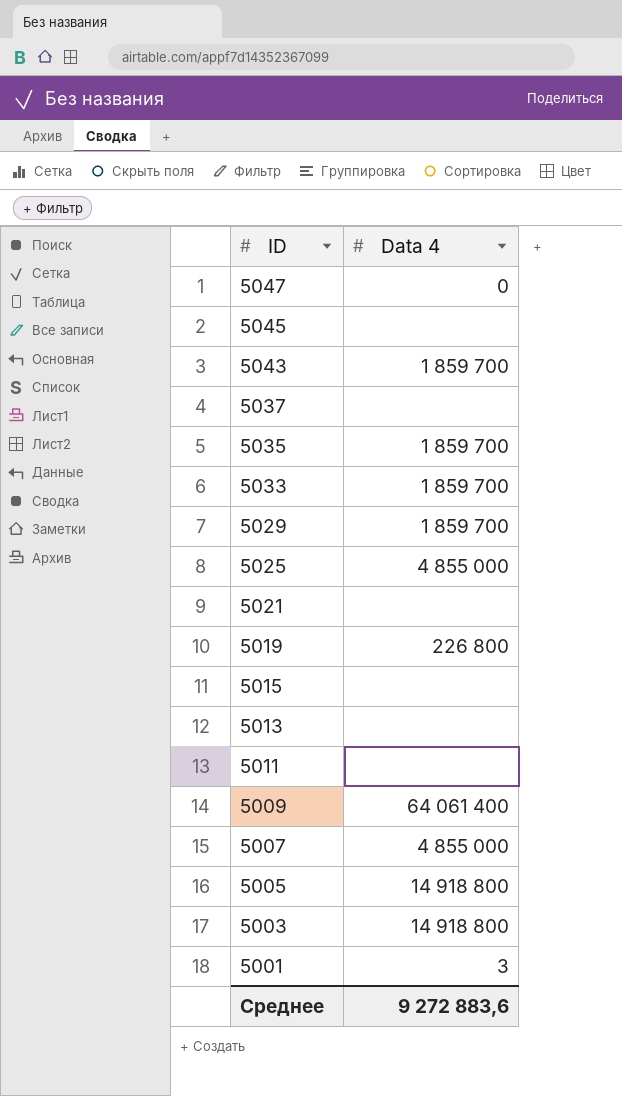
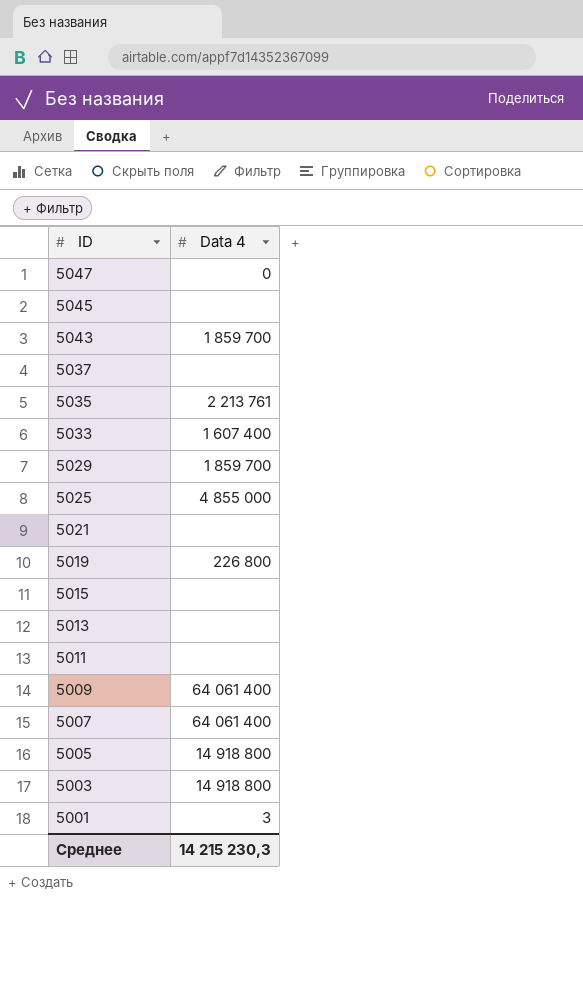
5035 | Data 4: 1 859 700 -> 2 213 761
5033 | Data 4: 1 859 700 -> 1 607 400
5007 | Data 4: 4 855 000 -> 64 061 400
Среднее | Data 4: 9 272 883,6 -> 14 215 230,3

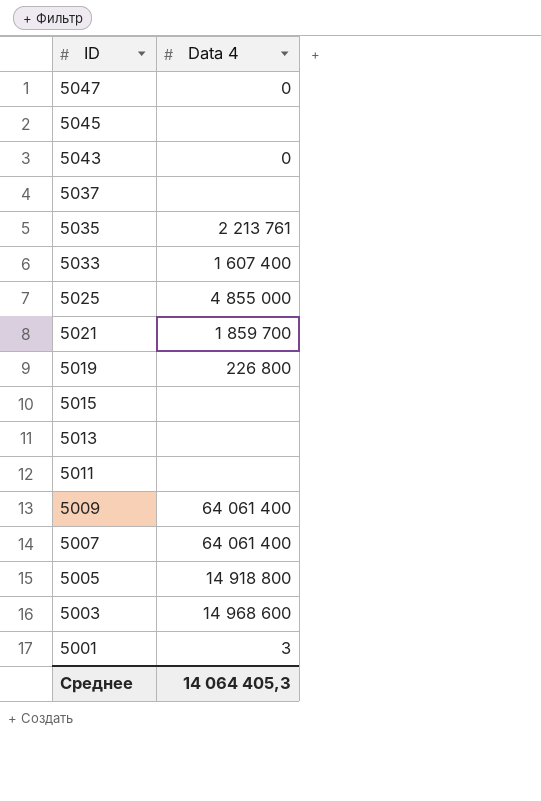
row 5029: 1 859 700 -> none
5043 | Data 4: 1 859 700 -> 0
5021 | Data 4: none -> 1 859 700
5003 | Data 4: 14 918 800 -> 14 968 600
Среднее | Data 4: 14 215 230,3 -> 14 064 405,3

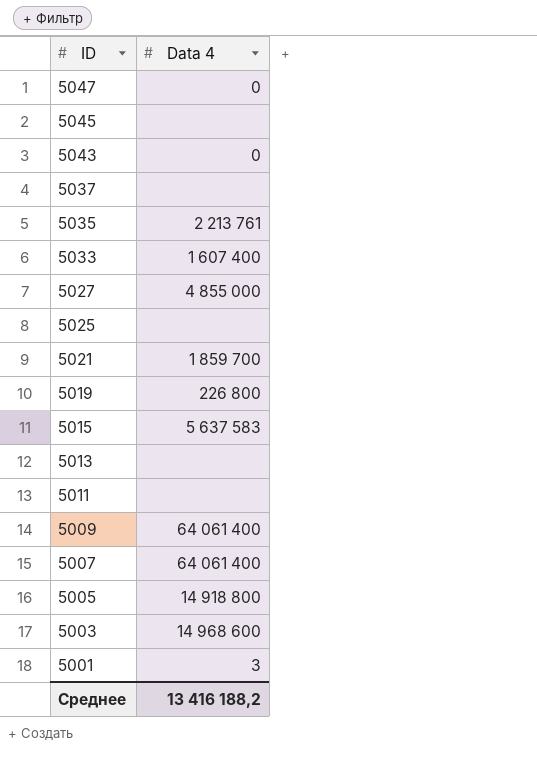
row 5027: none -> 4 855 000
5025 | Data 4: 4 855 000 -> none
5015 | Data 4: none -> 5 637 583
Среднее | Data 4: 14 064 405,3 -> 13 416 188,2

